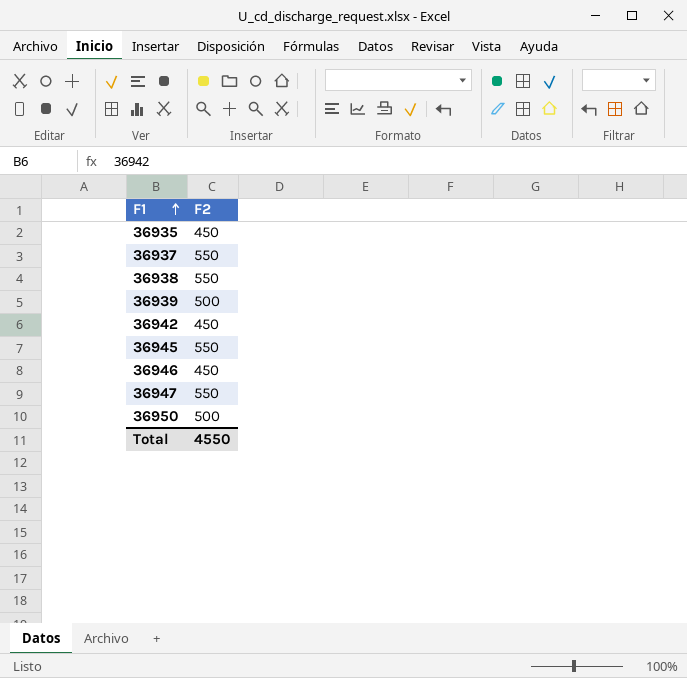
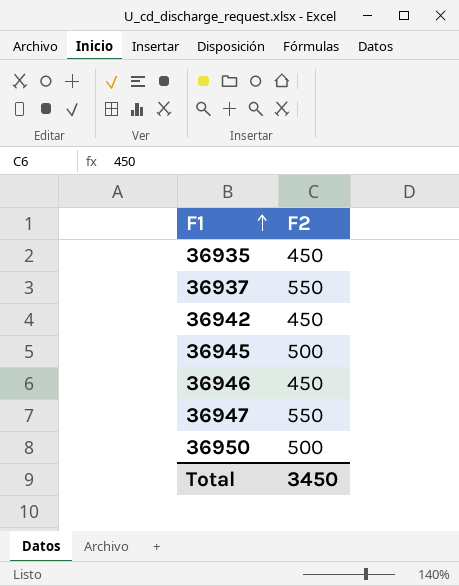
row 36938: 550 -> none
row 36939: 500 -> none
36945 | F2: 550 -> 500
Total | F2: 4550 -> 3450

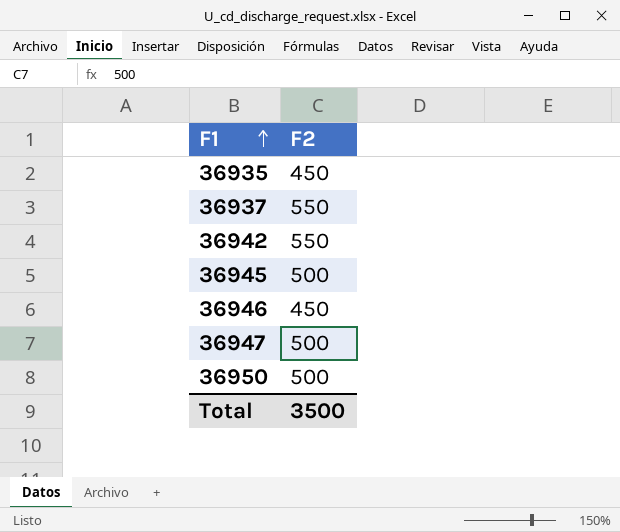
36942 | F2: 450 -> 550
36947 | F2: 550 -> 500
Total | F2: 3450 -> 3500

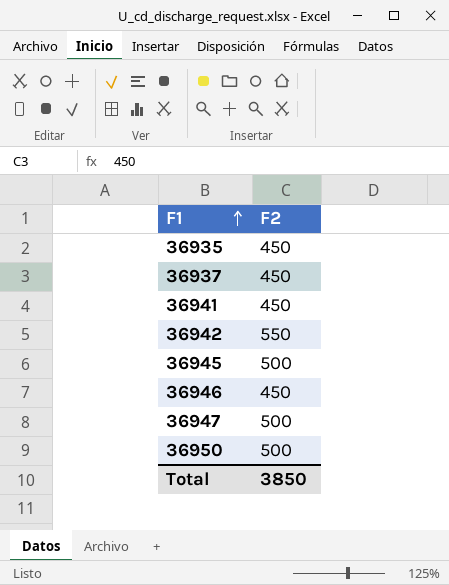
36937 | F2: 550 -> 450
row 36941: none -> 450
Total | F2: 3500 -> 3850

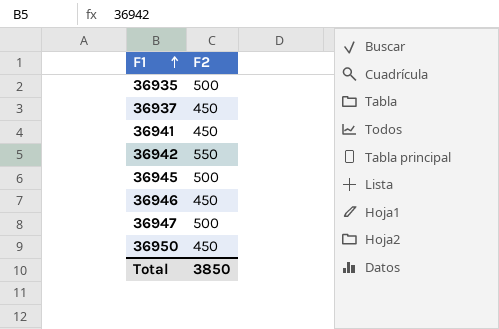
36935 | F2: 450 -> 500
36950 | F2: 500 -> 450

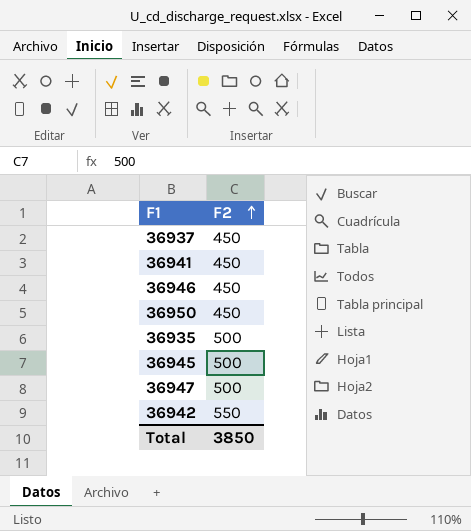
row order: F1 ascending -> F2 ascending

